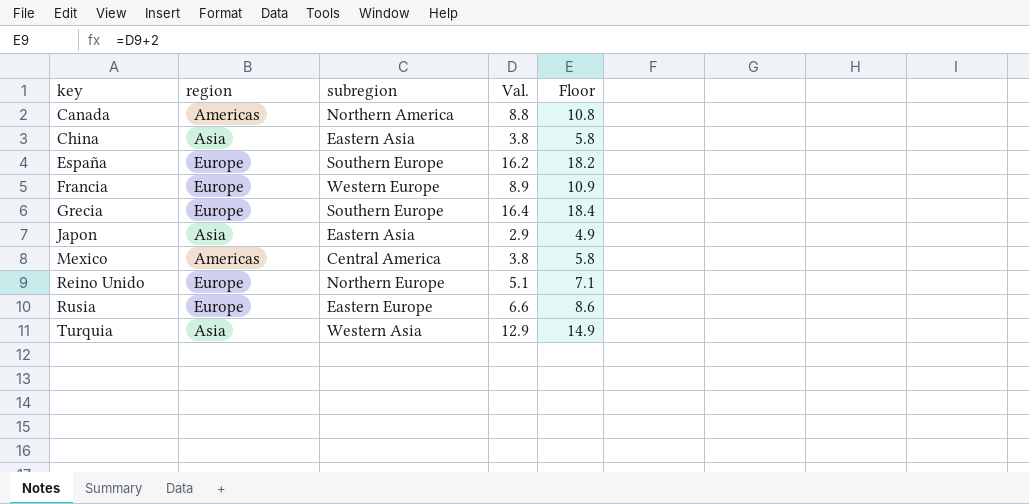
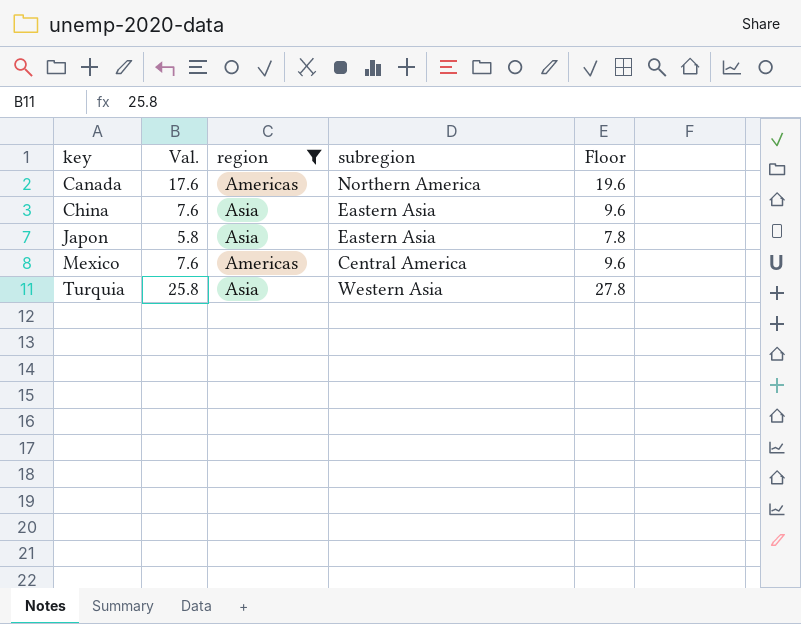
filter: none -> region != Europe
column Val. | position: 4 -> 2
Canada | Val.: 8.8 -> 17.6
Canada | Floor: 10.8 -> 19.6
China | Val.: 3.8 -> 7.6
China | Floor: 5.8 -> 9.6
Japon | Val.: 2.9 -> 5.8
Japon | Floor: 4.9 -> 7.8
Mexico | Val.: 3.8 -> 7.6
Mexico | Floor: 5.8 -> 9.6
Turquia | Val.: 12.9 -> 25.8
Turquia | Floor: 14.9 -> 27.8

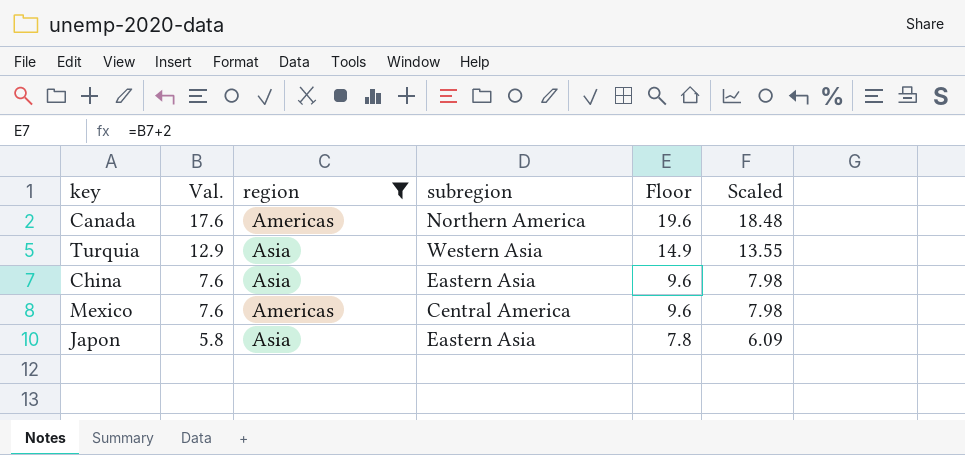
row order: key ascending -> Val. descending
column Scaled | formula: none -> [Val.] * 1.05
Turquia | Val.: 25.8 -> 12.9
Turquia | Floor: 27.8 -> 14.9

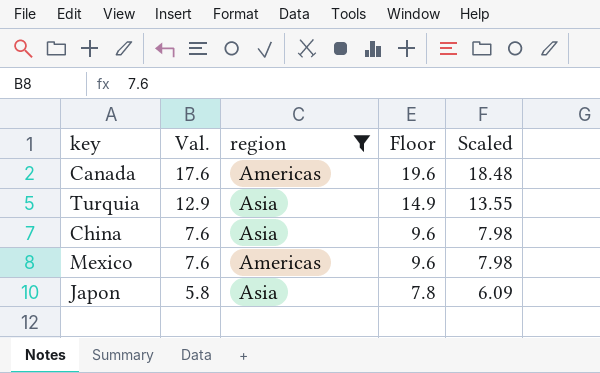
column subregion | position: 4 -> none

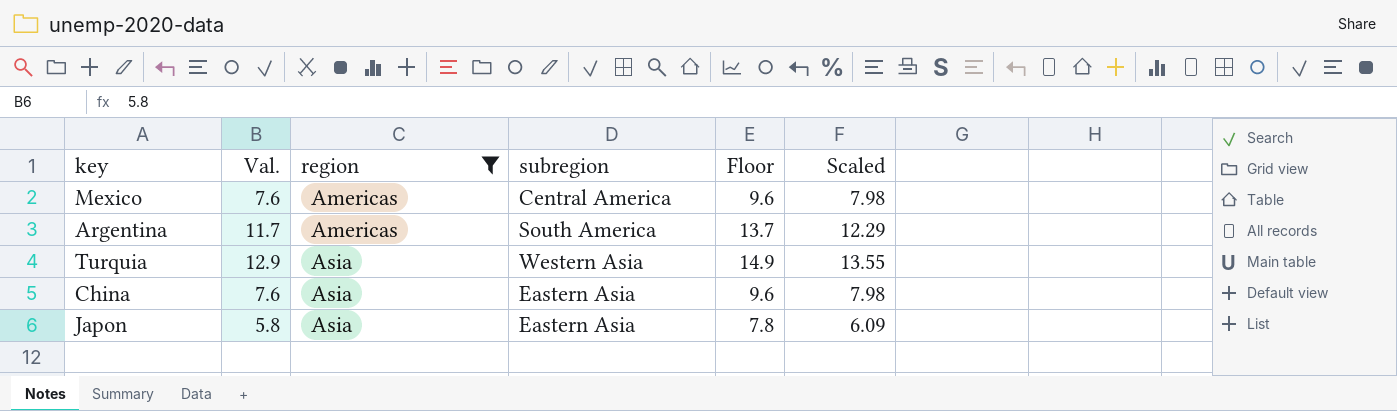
row order: Val. descending -> region ascending
column subregion | position: none -> 4
row Canada: 17.6 | Americas | 19.6 | 18.48 -> none
row Argentina: none -> 11.7 | Americas | South America | 13.7 | 12.29

